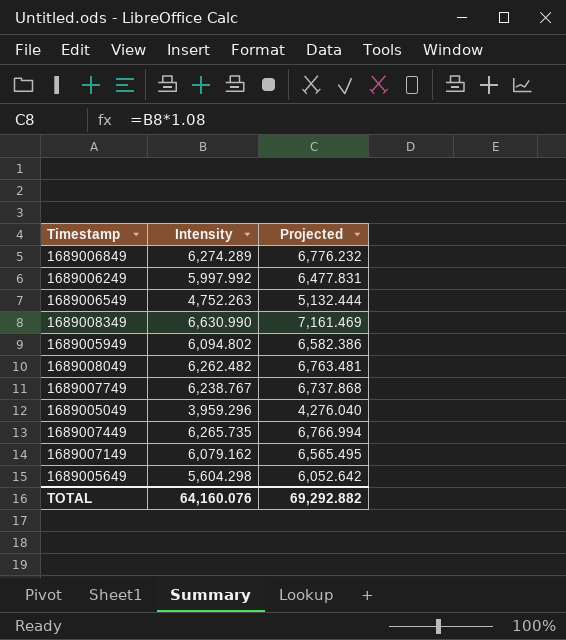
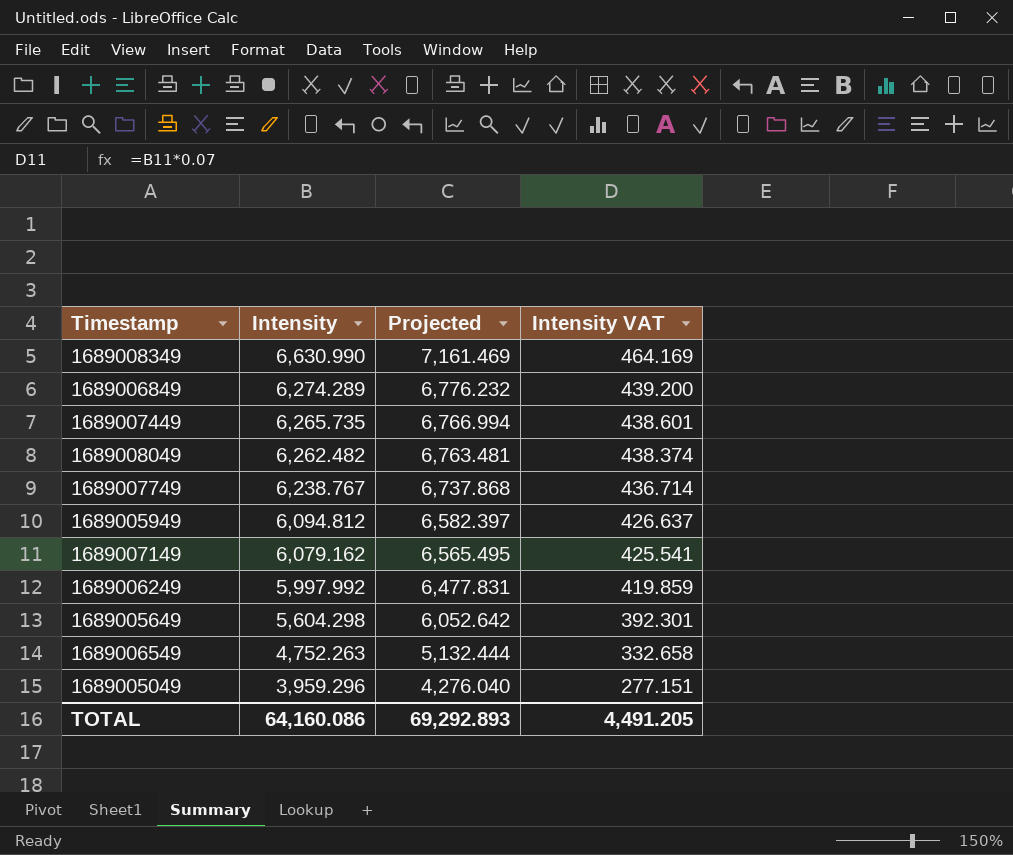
row order: none -> Intensity descending
column Intensity VAT | formula: none -> [Intensity] * 0.07
1689005949 | Intensity: 6,094.802 -> 6,094.812
1689005949 | Projected: 6,582.386 -> 6,582.397
TOTAL | Intensity: 64,160.076 -> 64,160.086
TOTAL | Projected: 69,292.882 -> 69,292.893

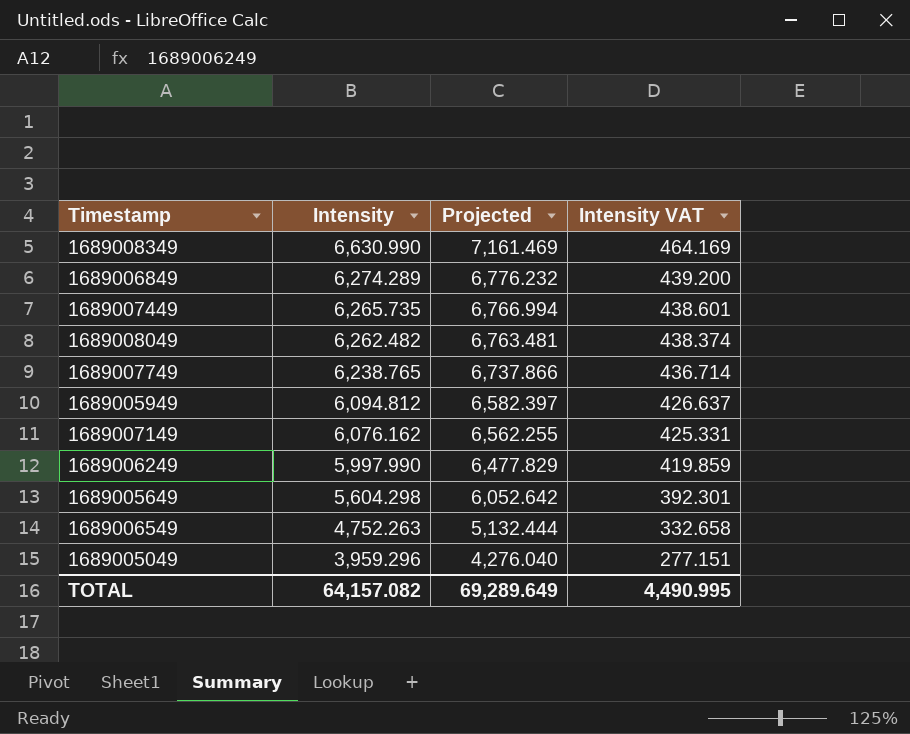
1689007749 | Intensity: 6,238.767 -> 6,238.765
1689007749 | Projected: 6,737.868 -> 6,737.866
1689007149 | Intensity: 6,079.162 -> 6,076.162
1689007149 | Projected: 6,565.495 -> 6,562.255
1689007149 | Intensity VAT: 425.541 -> 425.331
1689006249 | Intensity: 5,997.992 -> 5,997.990
1689006249 | Projected: 6,477.831 -> 6,477.829
TOTAL | Intensity: 64,160.086 -> 64,157.082
TOTAL | Projected: 69,292.893 -> 69,289.649
TOTAL | Intensity VAT: 4,491.205 -> 4,490.995

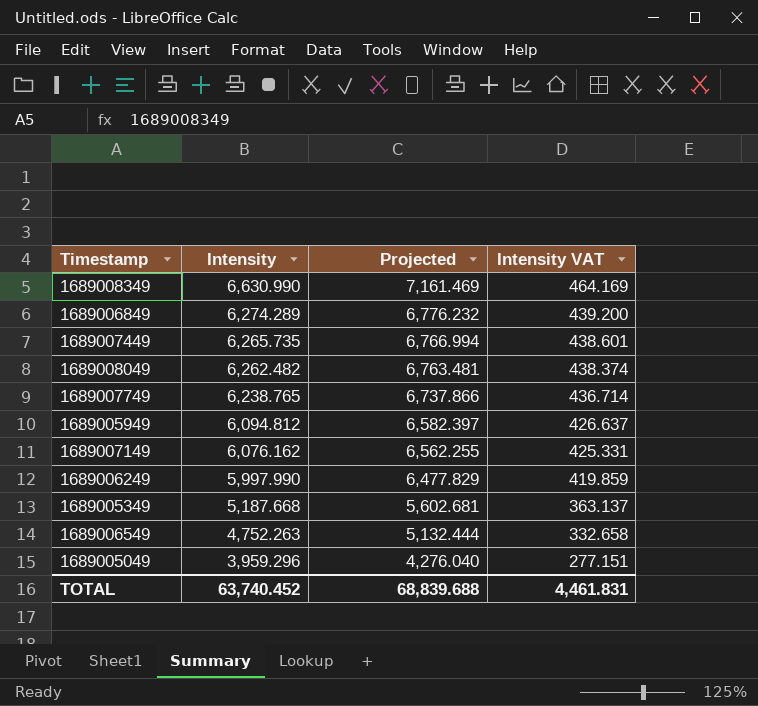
row 1689005649: 5,604.298 | 6,052.642 | 392.301 -> none
row 1689005349: none -> 5,187.668 | 5,602.681 | 363.137
TOTAL | Intensity: 64,157.082 -> 63,740.452
TOTAL | Projected: 69,289.649 -> 68,839.688
TOTAL | Intensity VAT: 4,490.995 -> 4,461.831

